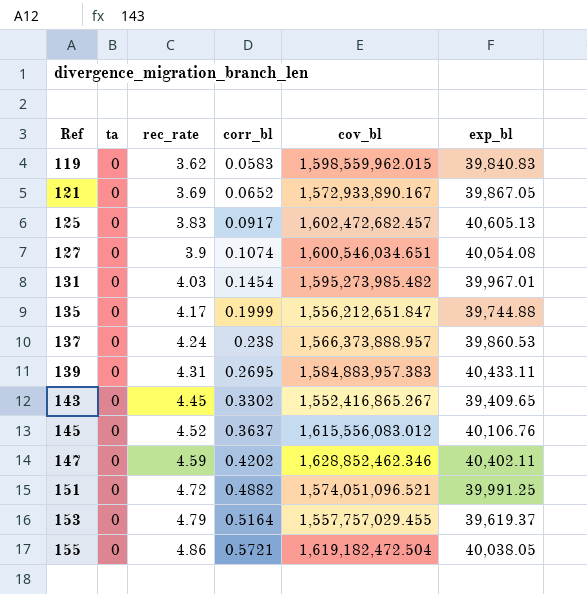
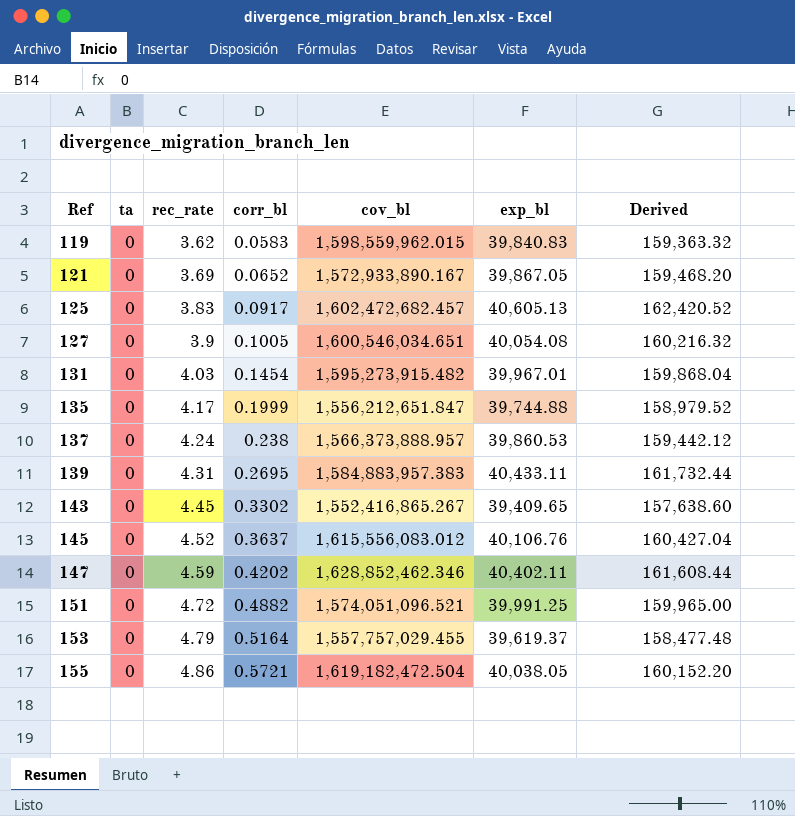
column Derived | formula: none -> [exp_bl] * 4
127 | corr_bl: 0.1074 -> 0.1005
131 | cov_bl: 1,595,273,985.482 -> 1,595,273,915.482

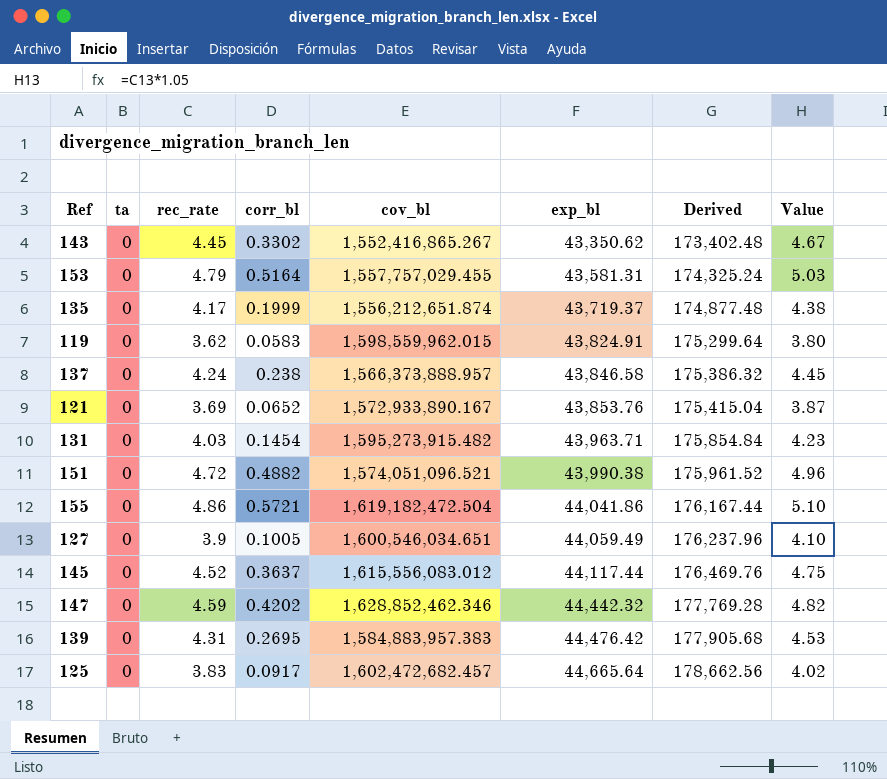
row order: Ref ascending -> exp_bl ascending
column Value | formula: none -> [rec_rate] * 1.05
143 | exp_bl: 39,409.65 -> 43,350.62
143 | Derived: 157,638.60 -> 173,402.48
153 | exp_bl: 39,619.37 -> 43,581.31
153 | Derived: 158,477.48 -> 174,325.24
135 | cov_bl: 1,556,212,651.847 -> 1,556,212,651.874
135 | exp_bl: 39,744.88 -> 43,719.37
135 | Derived: 158,979.52 -> 174,877.48
119 | exp_bl: 39,840.83 -> 43,824.91
119 | Derived: 159,363.32 -> 175,299.64
137 | exp_bl: 39,860.53 -> 43,846.58
137 | Derived: 159,442.12 -> 175,386.32
121 | exp_bl: 39,867.05 -> 43,853.76
121 | Derived: 159,468.20 -> 175,415.04
131 | exp_bl: 39,967.01 -> 43,963.71
131 | Derived: 159,868.04 -> 175,854.84
151 | exp_bl: 39,991.25 -> 43,990.38
151 | Derived: 159,965.00 -> 175,961.52
155 | exp_bl: 40,038.05 -> 44,041.86
155 | Derived: 160,152.20 -> 176,167.44
127 | exp_bl: 40,054.08 -> 44,059.49
127 | Derived: 160,216.32 -> 176,237.96
145 | exp_bl: 40,106.76 -> 44,117.44
145 | Derived: 160,427.04 -> 176,469.76
147 | exp_bl: 40,402.11 -> 44,442.32
147 | Derived: 161,608.44 -> 177,769.28
139 | exp_bl: 40,433.11 -> 44,476.42
139 | Derived: 161,732.44 -> 177,905.68
125 | exp_bl: 40,605.13 -> 44,665.64
125 | Derived: 162,420.52 -> 178,662.56

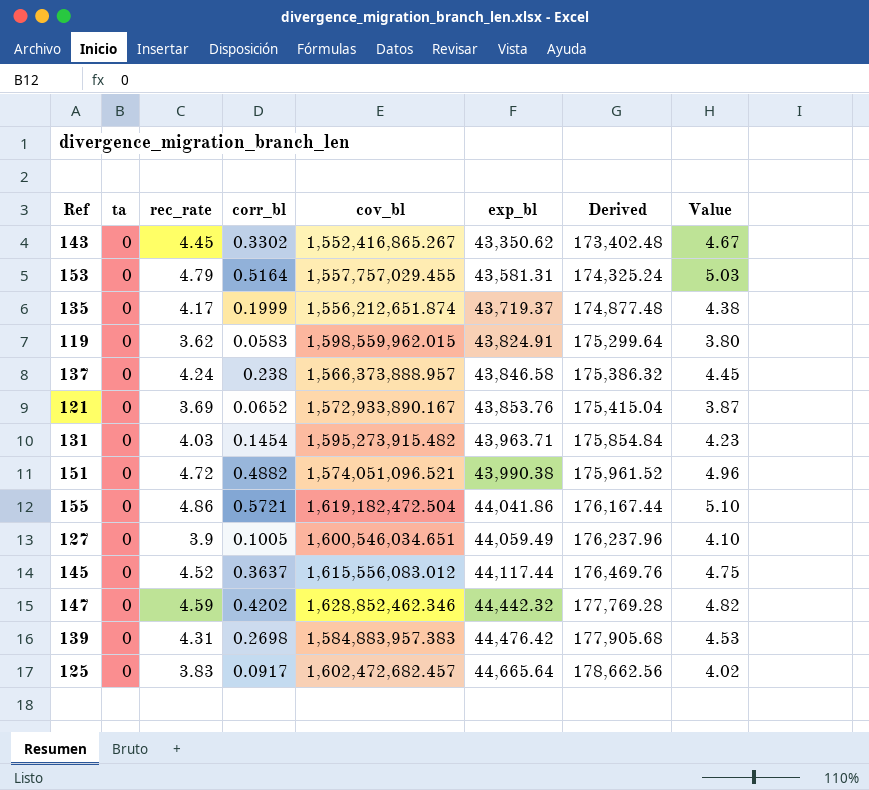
139 | corr_bl: 0.2695 -> 0.2698

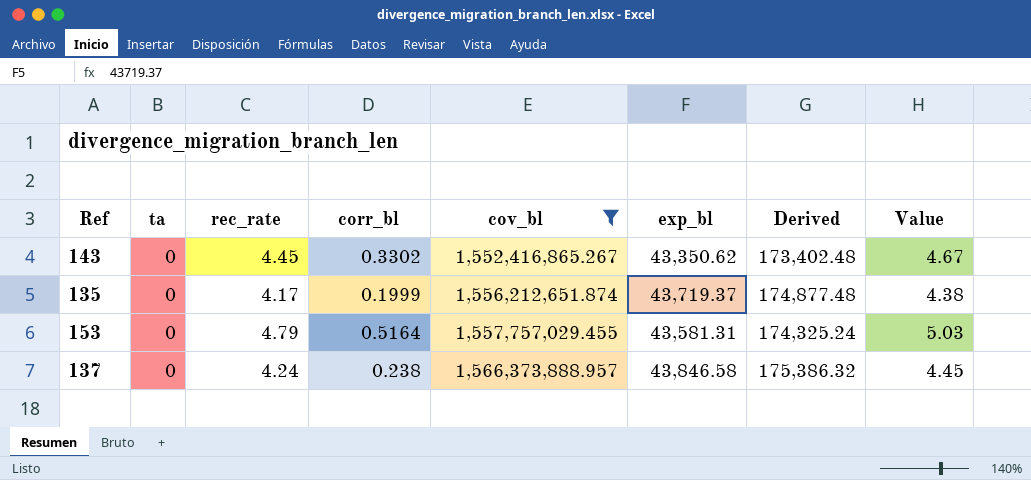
filter: none -> cov_bl <= 1,566,373,888.957
row order: exp_bl ascending -> cov_bl ascending

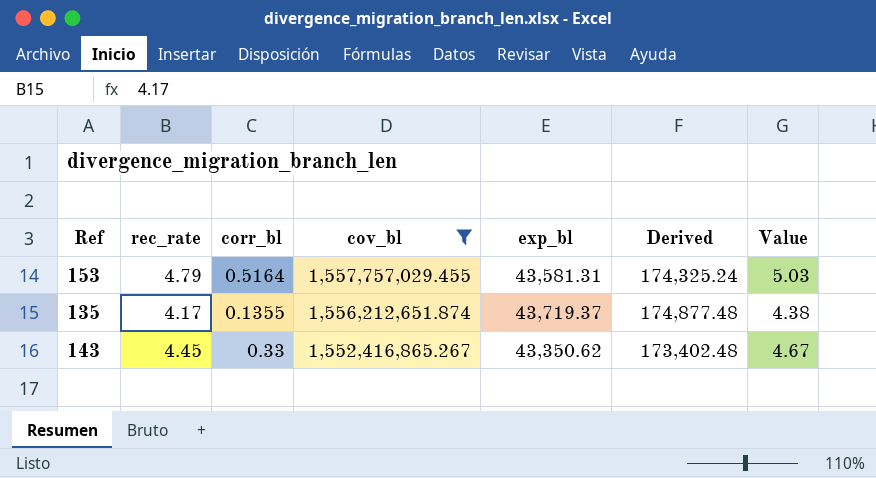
row order: cov_bl ascending -> cov_bl descending
column ta | position: 2 -> none
row 137: 0 | 4.24 | 0.238 | 1,566,373,888.957 | 43,846.58 | 175,386.32 | 4.45 -> none
135 | corr_bl: 0.1999 -> 0.1355
143 | corr_bl: 0.3302 -> 0.33

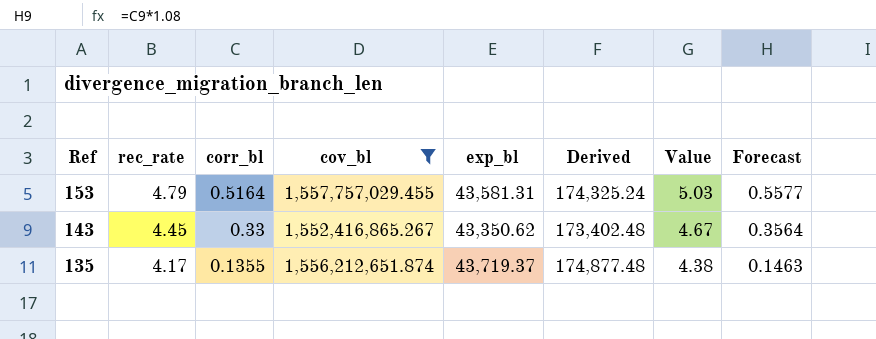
row order: cov_bl descending -> Ref descending
column Forecast | formula: none -> [corr_bl] * 1.08

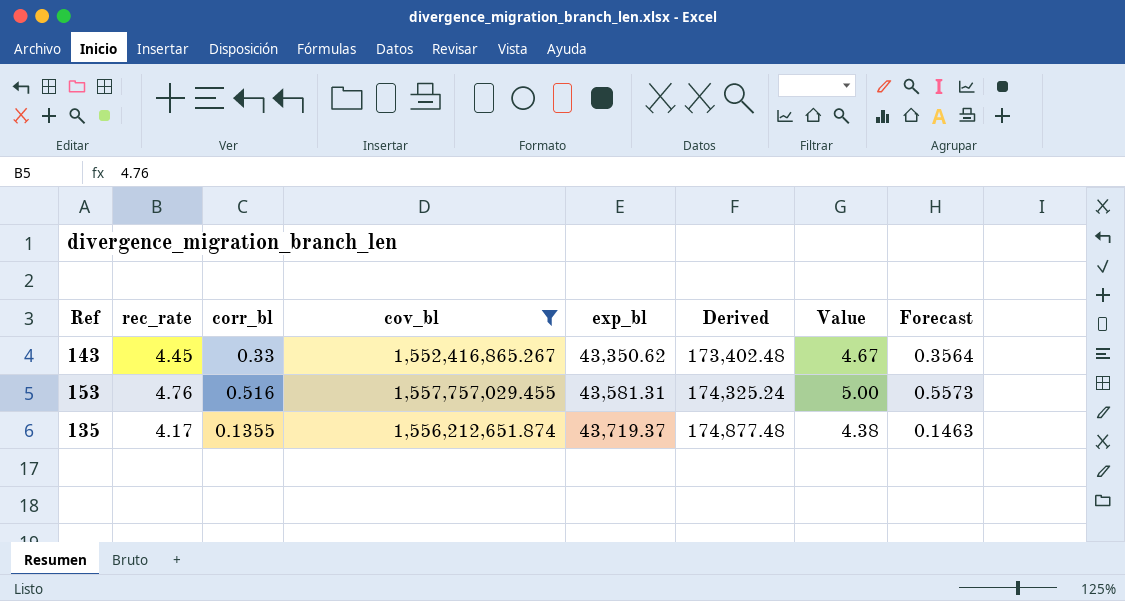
row order: Ref descending -> exp_bl ascending
153 | rec_rate: 4.79 -> 4.76
153 | corr_bl: 0.5164 -> 0.516
153 | Value: 5.03 -> 5.00
153 | Forecast: 0.5577 -> 0.5573

